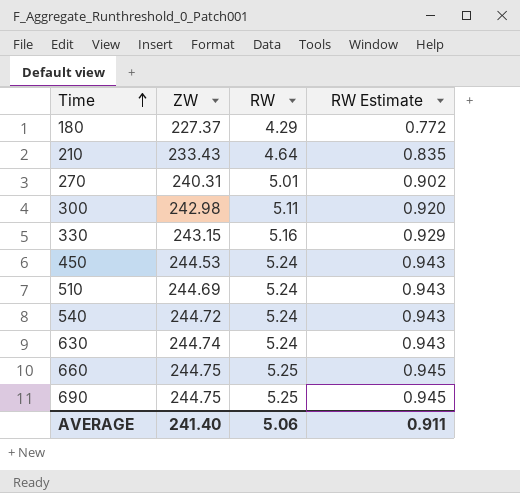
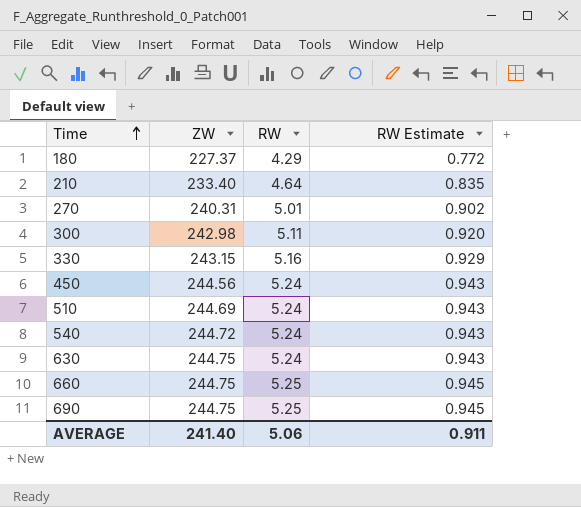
210 | ZW: 233.43 -> 233.40
450 | ZW: 244.53 -> 244.56
630 | ZW: 244.74 -> 244.75

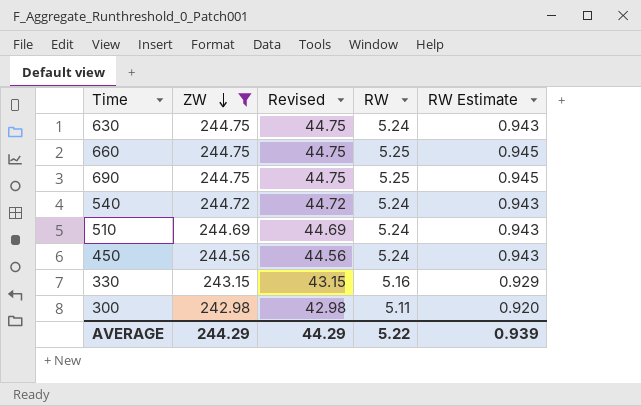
filter: none -> ZW >= 242.98
row order: Time ascending -> ZW descending
column Revised | formula: none -> [ZW] - 200
AVERAGE | ZW: 241.40 -> 244.29
AVERAGE | RW: 5.06 -> 5.22
AVERAGE | RW Estimate: 0.911 -> 0.939

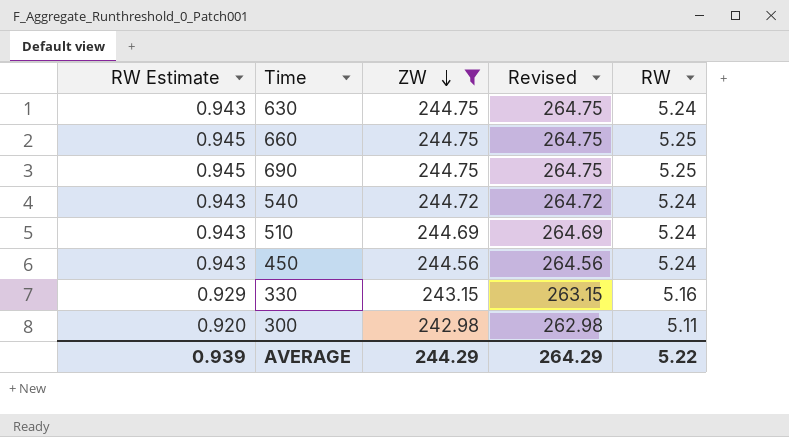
column RW Estimate | position: 5 -> 1
column Revised | formula: [ZW] - 200 -> [ZW] + 20
AVERAGE | Revised: 44.29 -> 264.29

